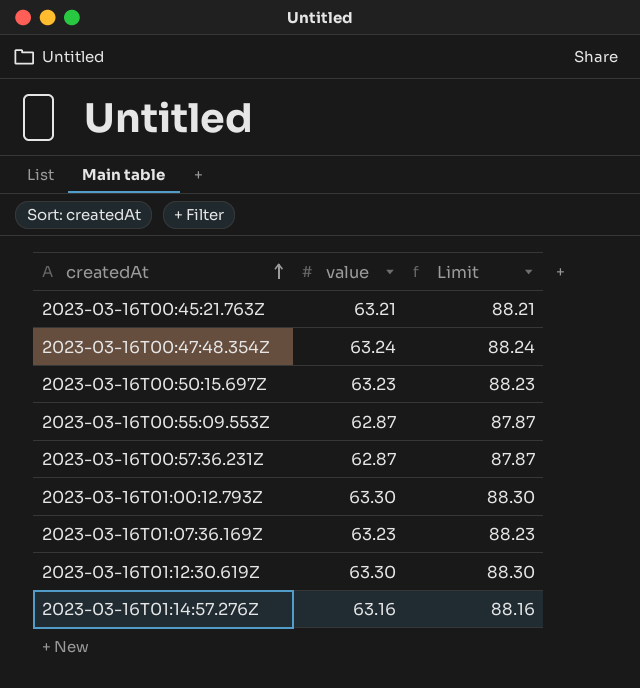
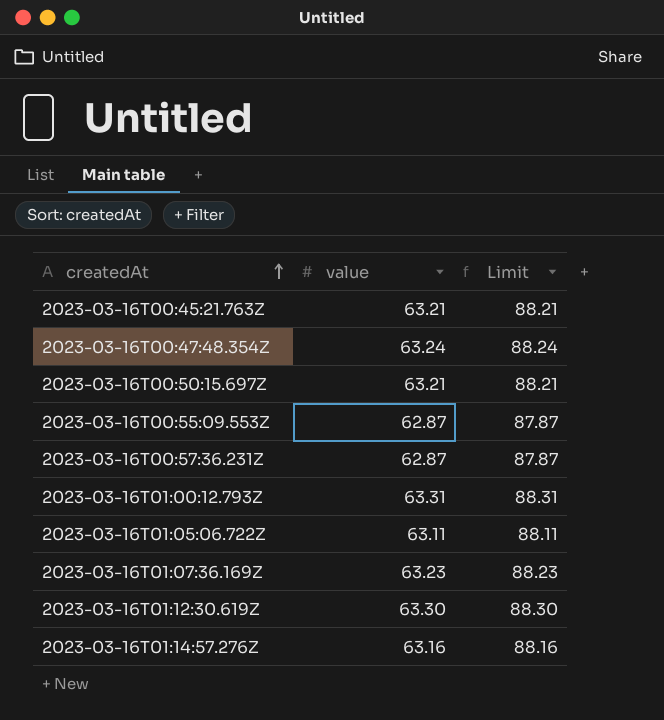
2023-03-16T00:50:15.697Z | value: 63.23 -> 63.21
2023-03-16T00:50:15.697Z | Limit: 88.23 -> 88.21
2023-03-16T01:00:12.793Z | value: 63.30 -> 63.31
2023-03-16T01:00:12.793Z | Limit: 88.30 -> 88.31
row 2023-03-16T01:05:06.722Z: none -> 63.11 | 88.11

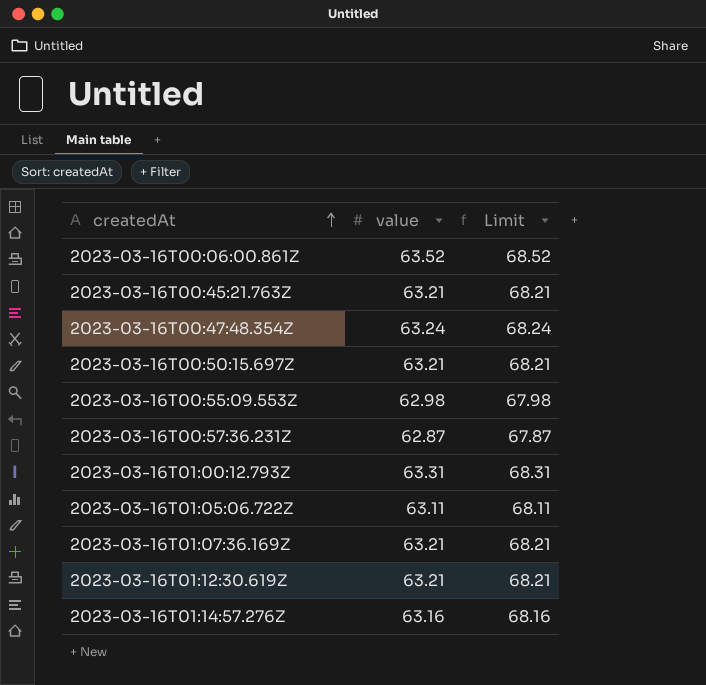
column Limit | formula: [value] + 25 -> [value] + 5
row 2023-03-16T00:06:00.861Z: none -> 63.52 | 68.52
2023-03-16T00:55:09.553Z | value: 62.87 -> 62.98
2023-03-16T01:07:36.169Z | value: 63.23 -> 63.21
2023-03-16T01:12:30.619Z | value: 63.30 -> 63.21

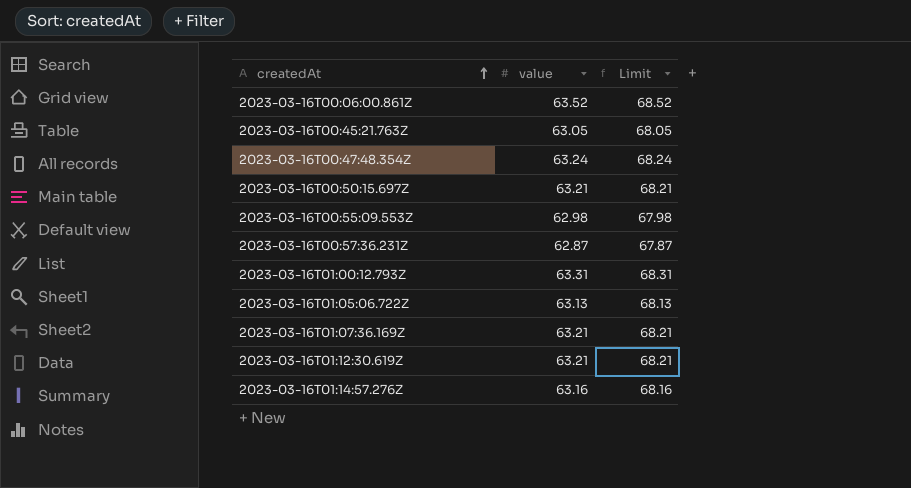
2023-03-16T00:45:21.763Z | value: 63.21 -> 63.05
2023-03-16T00:45:21.763Z | Limit: 68.21 -> 68.05
2023-03-16T01:05:06.722Z | value: 63.11 -> 63.13
2023-03-16T01:05:06.722Z | Limit: 68.11 -> 68.13

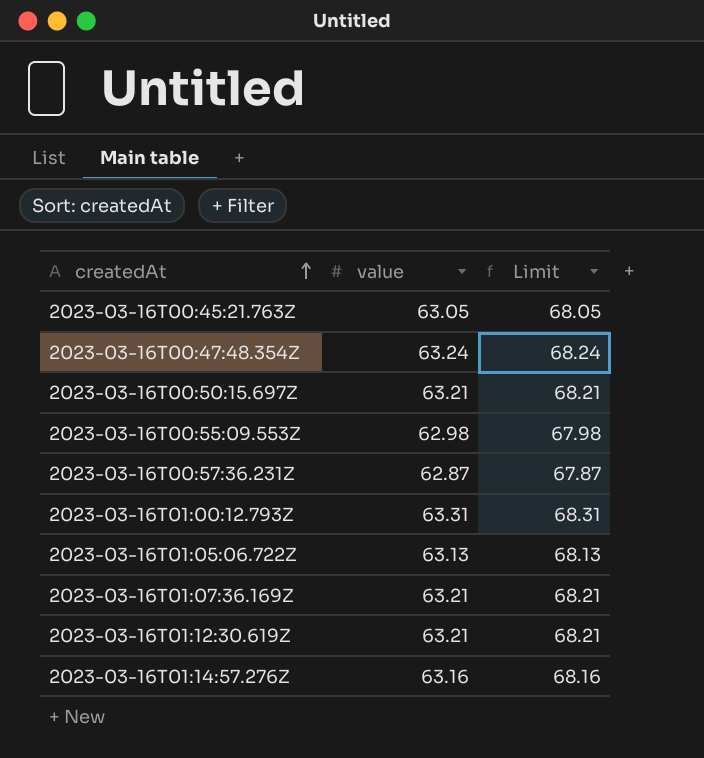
row 2023-03-16T00:06:00.861Z: 63.52 | 68.52 -> none

